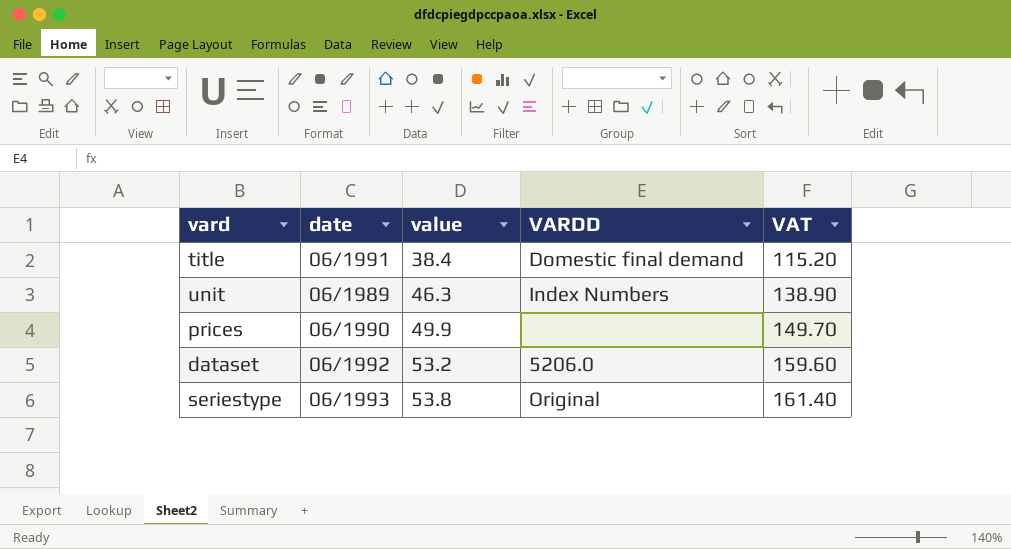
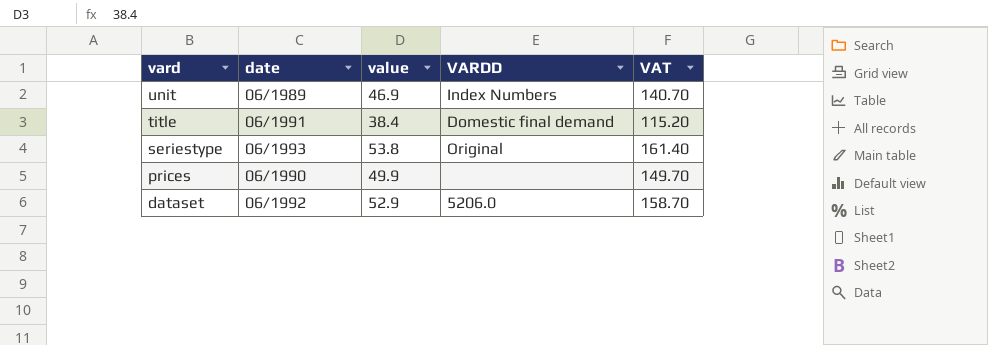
row order: value ascending -> vard descending
unit | value: 46.3 -> 46.9
unit | VAT: 138.90 -> 140.70
dataset | value: 53.2 -> 52.9
dataset | VAT: 159.60 -> 158.70

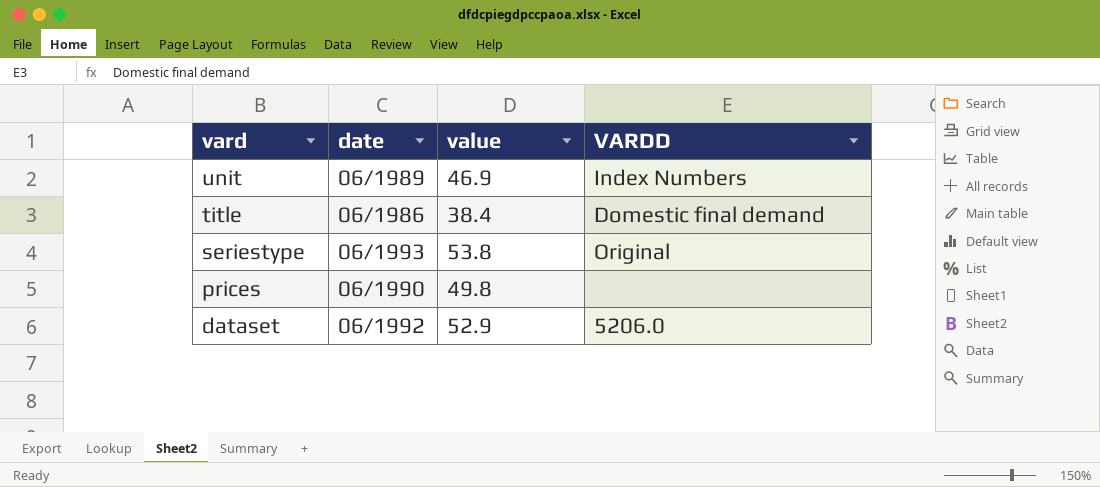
column VAT | formula: [value] * 3 -> none
title | date: 06/1991 -> 06/1986
prices | value: 49.9 -> 49.8

